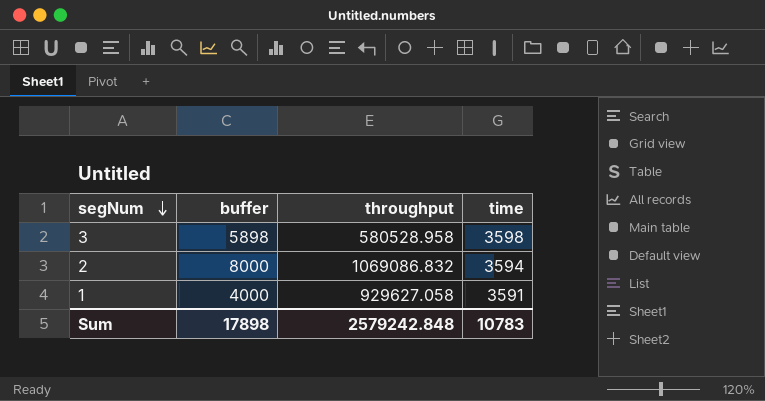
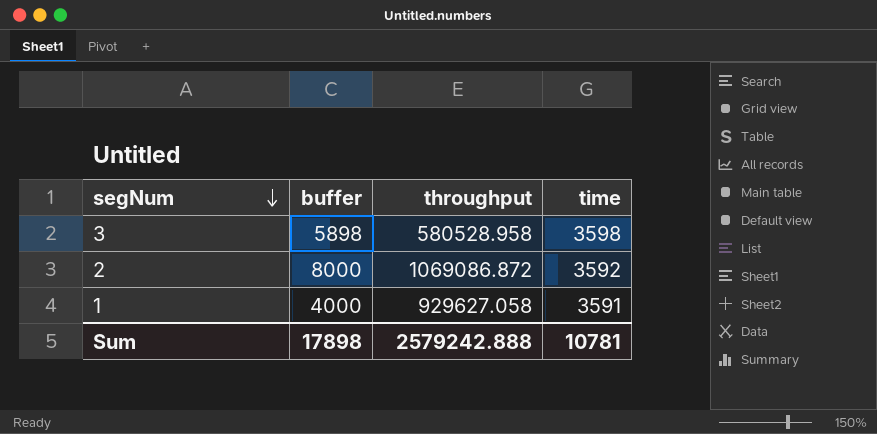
2 | throughput: 1069086.832 -> 1069086.872
2 | time: 3594 -> 3592
Sum | throughput: 2579242.848 -> 2579242.888
Sum | time: 10783 -> 10781

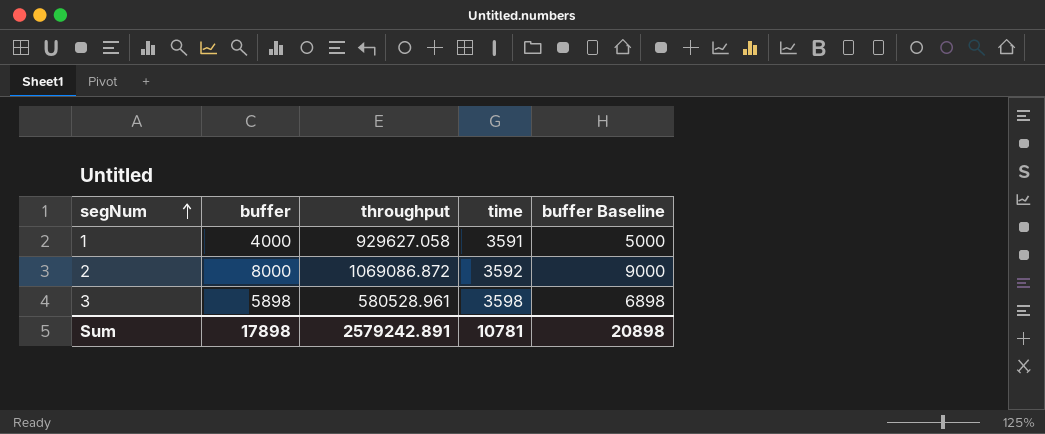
row order: segNum descending -> segNum ascending
column buffer Baseline | formula: none -> [buffer] + 1000
3 | throughput: 580528.958 -> 580528.961
Sum | throughput: 2579242.888 -> 2579242.891

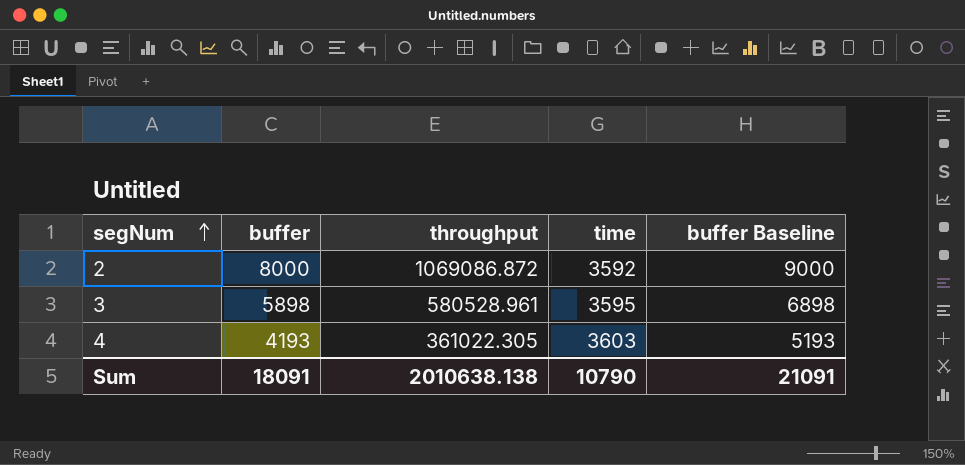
row 1: 4000 | 929627.058 | 3591 | 5000 -> none
3 | time: 3598 -> 3595
row 4: none -> 4193 | 361022.305 | 3603 | 5193
Sum | buffer: 17898 -> 18091
Sum | throughput: 2579242.891 -> 2010638.138
Sum | time: 10781 -> 10790
Sum | buffer Baseline: 20898 -> 21091

